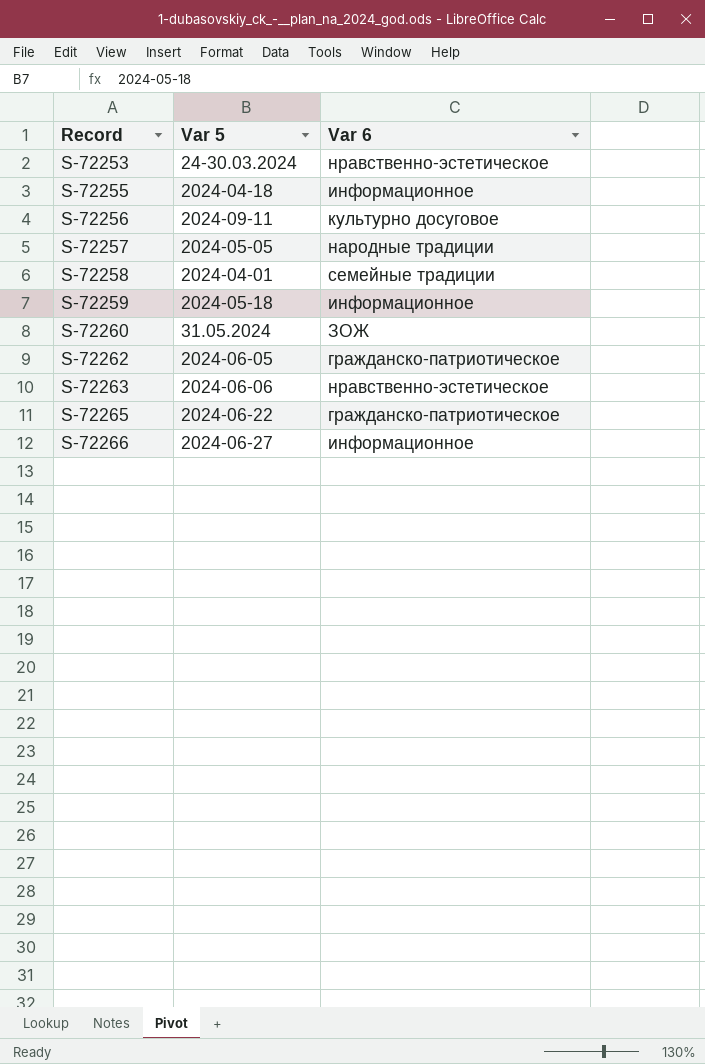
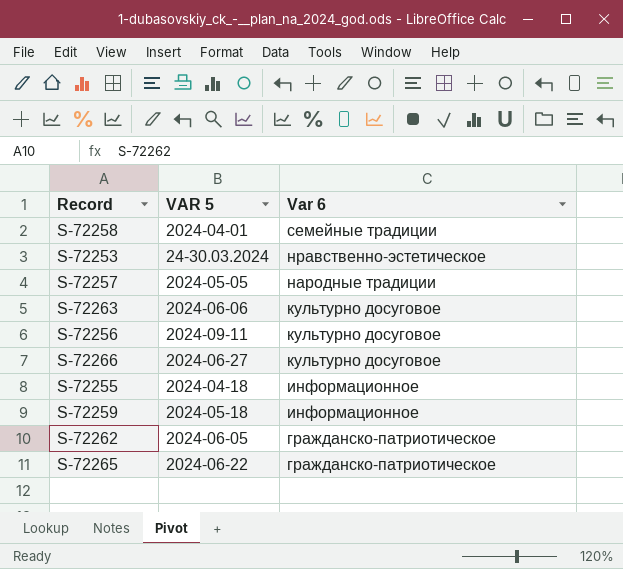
row order: Record ascending -> Var 6 descending
column name: Var 5 -> VAR 5
row S-72260: 31.05.2024 | ЗОЖ -> none
S-72263 | Var 6: нравственно-эстетическое -> культурно досуговое
S-72266 | Var 6: информационное -> культурно досуговое

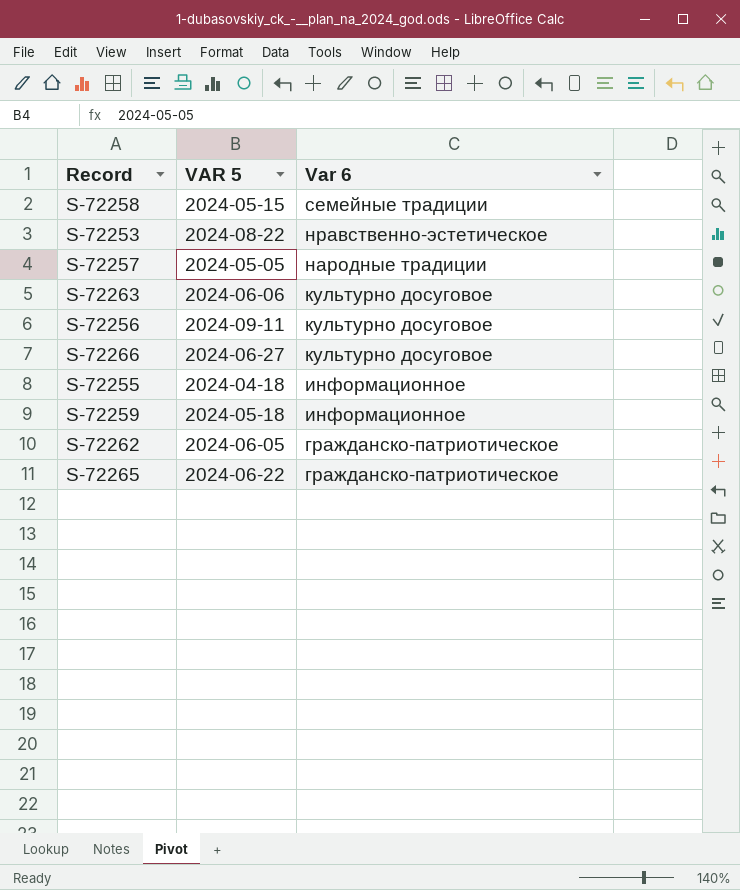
S-72258 | VAR 5: 2024-04-01 -> 2024-05-15
S-72253 | VAR 5: 24-30.03.2024 -> 2024-08-22

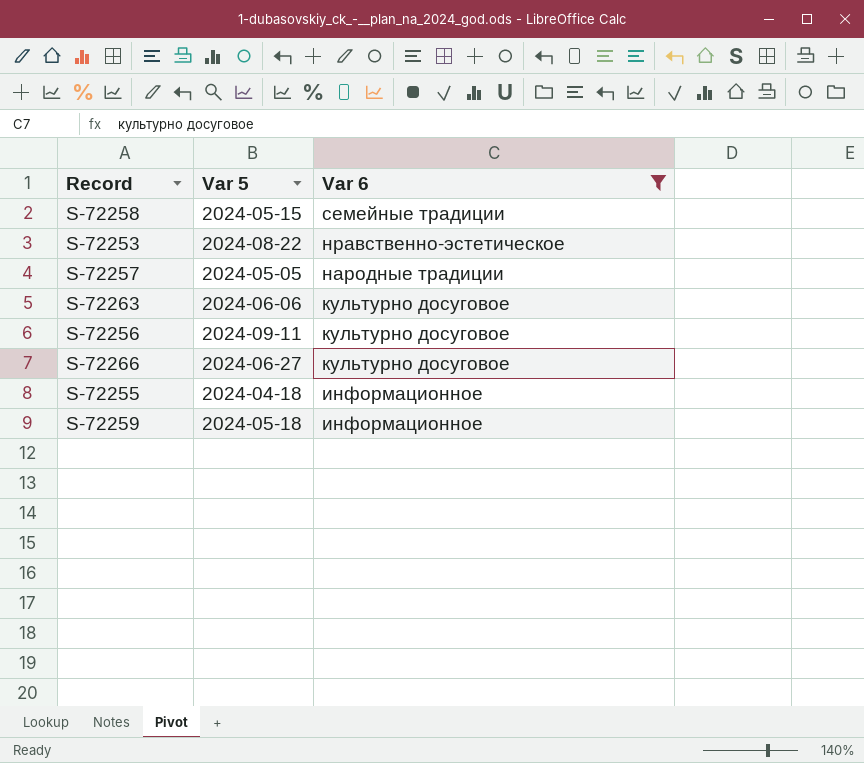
filter: none -> Var 6 != гражданско-патриотическое
column name: VAR 5 -> Var 5

